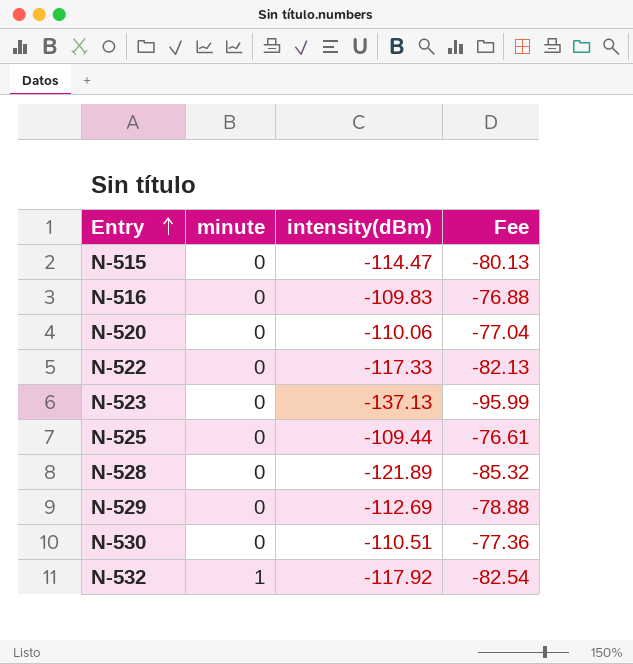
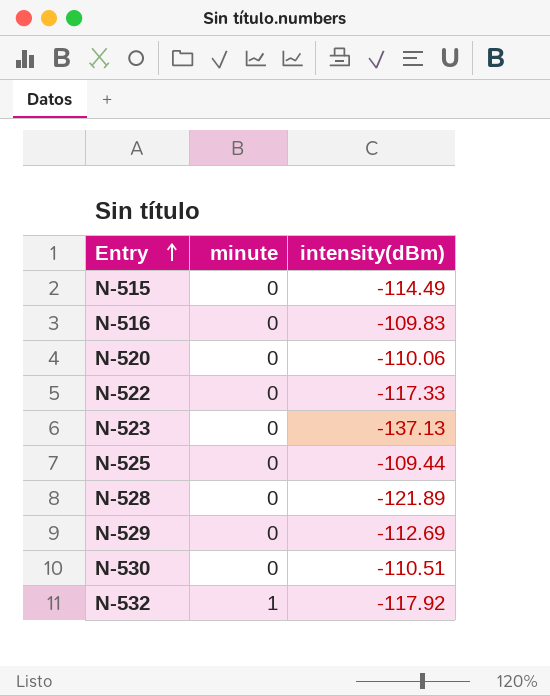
column Fee | formula: [intensity(dBm)] * 0.7 -> none
N-515 | intensity(dBm): -114.47 -> -114.49

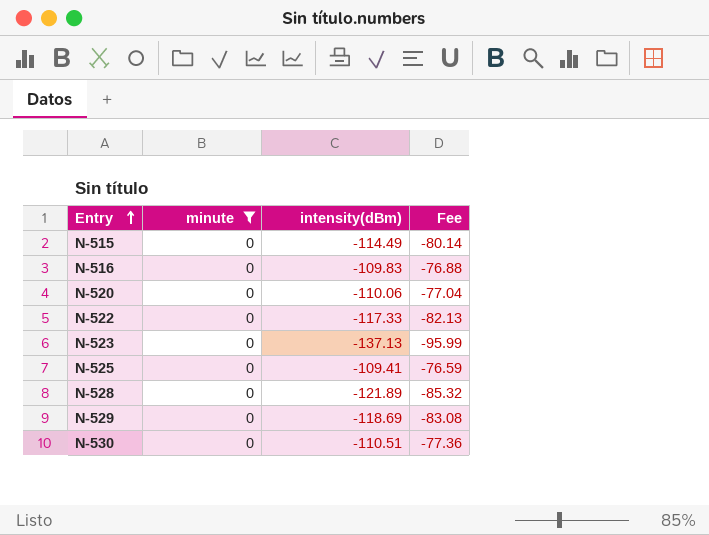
filter: none -> minute = 0
column Fee | formula: none -> [intensity(dBm)] * 0.7
N-525 | intensity(dBm): -109.44 -> -109.41
N-529 | intensity(dBm): -112.69 -> -118.69

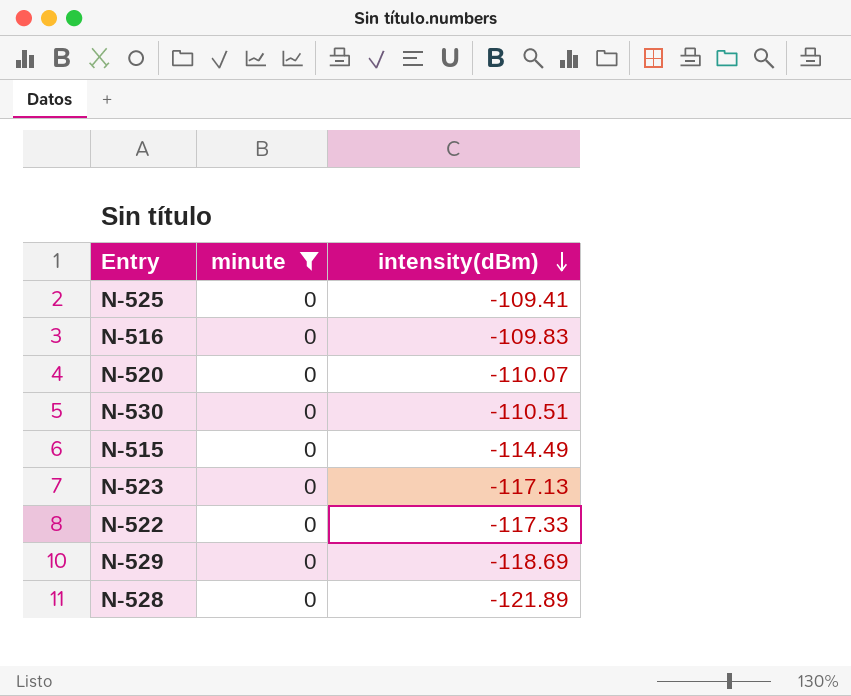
row order: Entry ascending -> intensity(dBm) descending
column Fee | formula: [intensity(dBm)] * 0.7 -> none
N-520 | intensity(dBm): -110.06 -> -110.07
N-523 | intensity(dBm): -137.13 -> -117.13

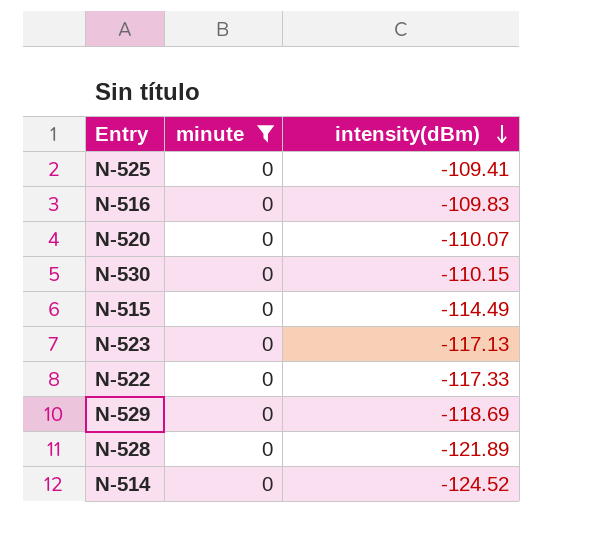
N-530 | intensity(dBm): -110.51 -> -110.15
row N-514: none -> 0 | -124.52

